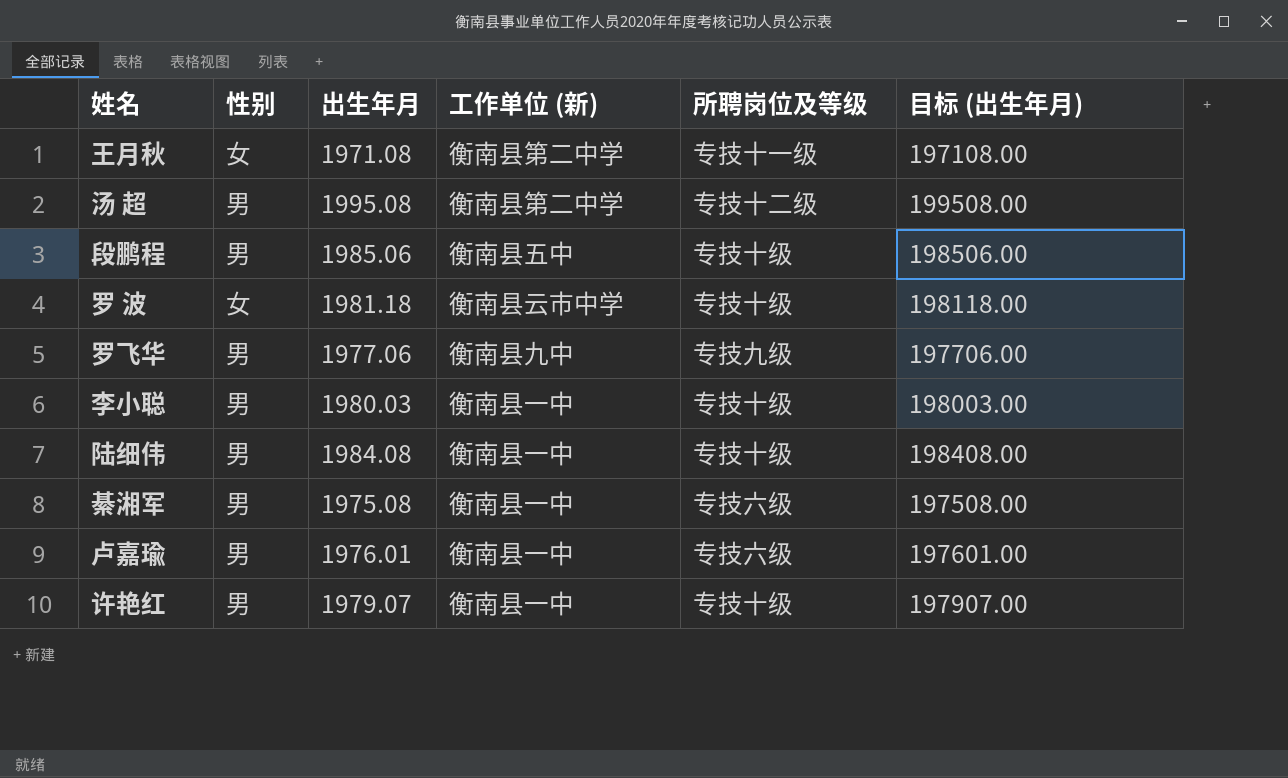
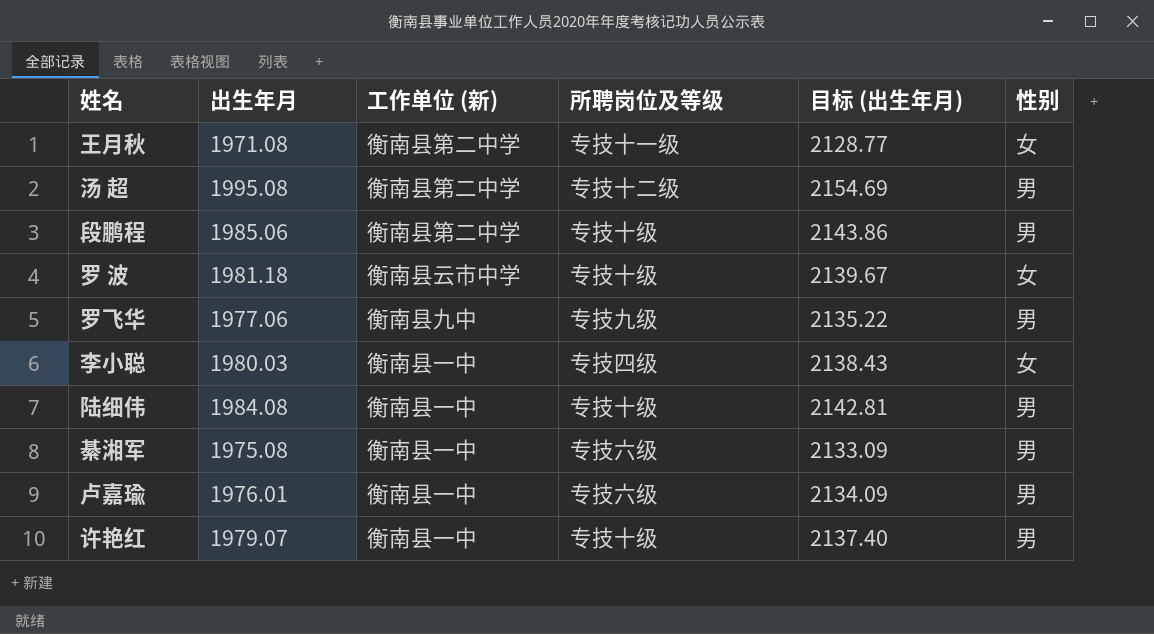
column 目标 (出生年月) | formula: [出生年月] * 100 -> [出生年月] * 1.08
column 性别 | position: 2 -> 6
段鹏程 | 工作单位 (新): 衡南县五中 -> 衡南县第二中学
李小聪 | 所聘岗位及等级: 专技十级 -> 专技四级
李小聪 | 性别: 男 -> 女

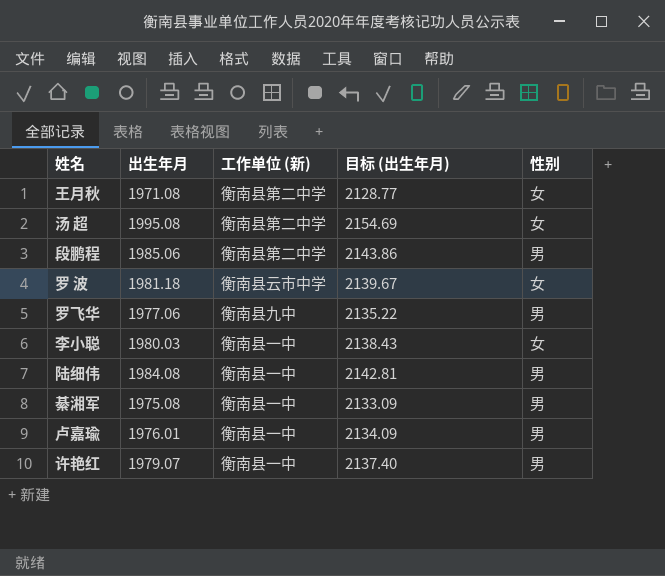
column 所聘岗位及等级 | position: 4 -> none
汤 超 | 性别: 男 -> 女

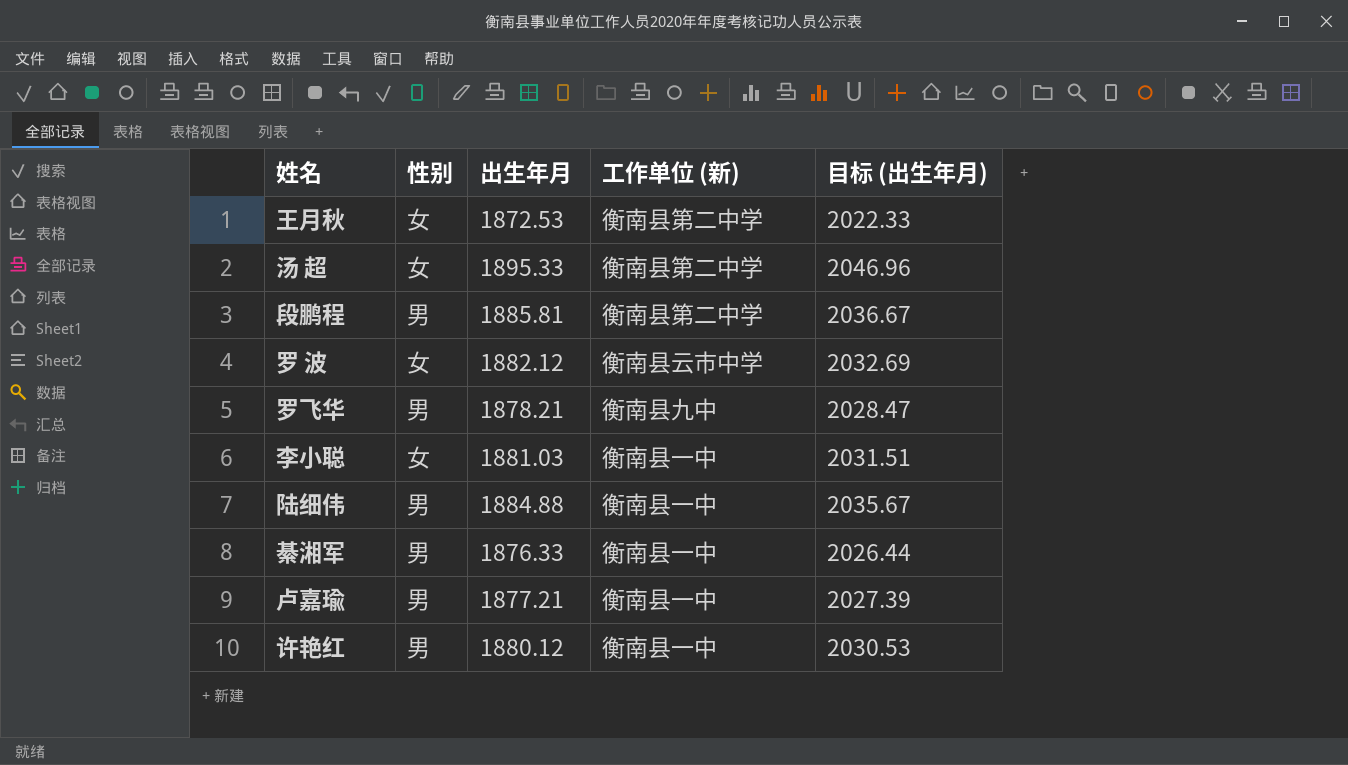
column 性别 | position: 5 -> 2
王月秋 | 出生年月: 1971.08 -> 1872.53
王月秋 | 目标 (出生年月): 2128.77 -> 2022.33
汤 超 | 出生年月: 1995.08 -> 1895.33
汤 超 | 目标 (出生年月): 2154.69 -> 2046.96
段鹏程 | 出生年月: 1985.06 -> 1885.81
段鹏程 | 目标 (出生年月): 2143.86 -> 2036.67
罗 波 | 出生年月: 1981.18 -> 1882.12
罗 波 | 目标 (出生年月): 2139.67 -> 2032.69
罗飞华 | 出生年月: 1977.06 -> 1878.21
罗飞华 | 目标 (出生年月): 2135.22 -> 2028.47
李小聪 | 出生年月: 1980.03 -> 1881.03
李小聪 | 目标 (出生年月): 2138.43 -> 2031.51
陆细伟 | 出生年月: 1984.08 -> 1884.88
陆细伟 | 目标 (出生年月): 2142.81 -> 2035.67
綦湘军 | 出生年月: 1975.08 -> 1876.33
綦湘军 | 目标 (出生年月): 2133.09 -> 2026.44
卢嘉瑜 | 出生年月: 1976.01 -> 1877.21
卢嘉瑜 | 目标 (出生年月): 2134.09 -> 2027.39
许艳红 | 出生年月: 1979.07 -> 1880.12
许艳红 | 目标 (出生年月): 2137.40 -> 2030.53

